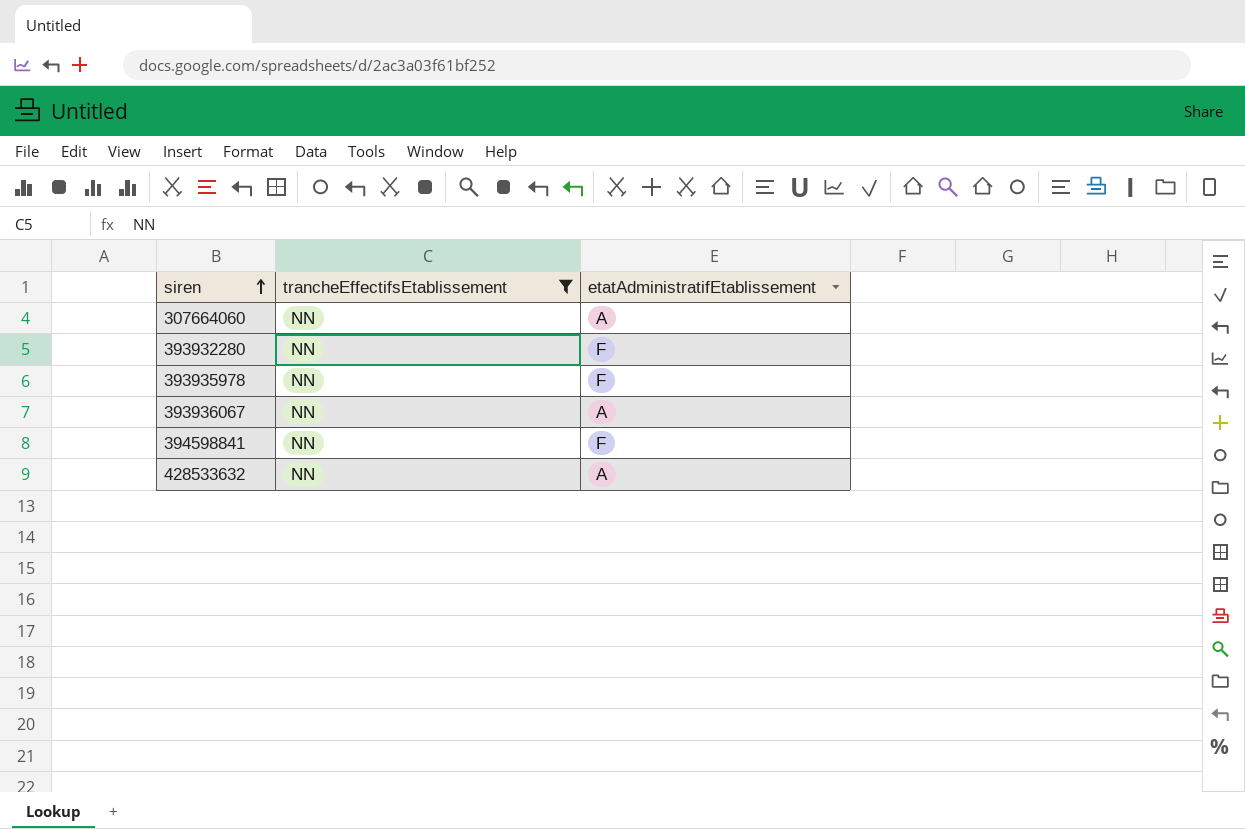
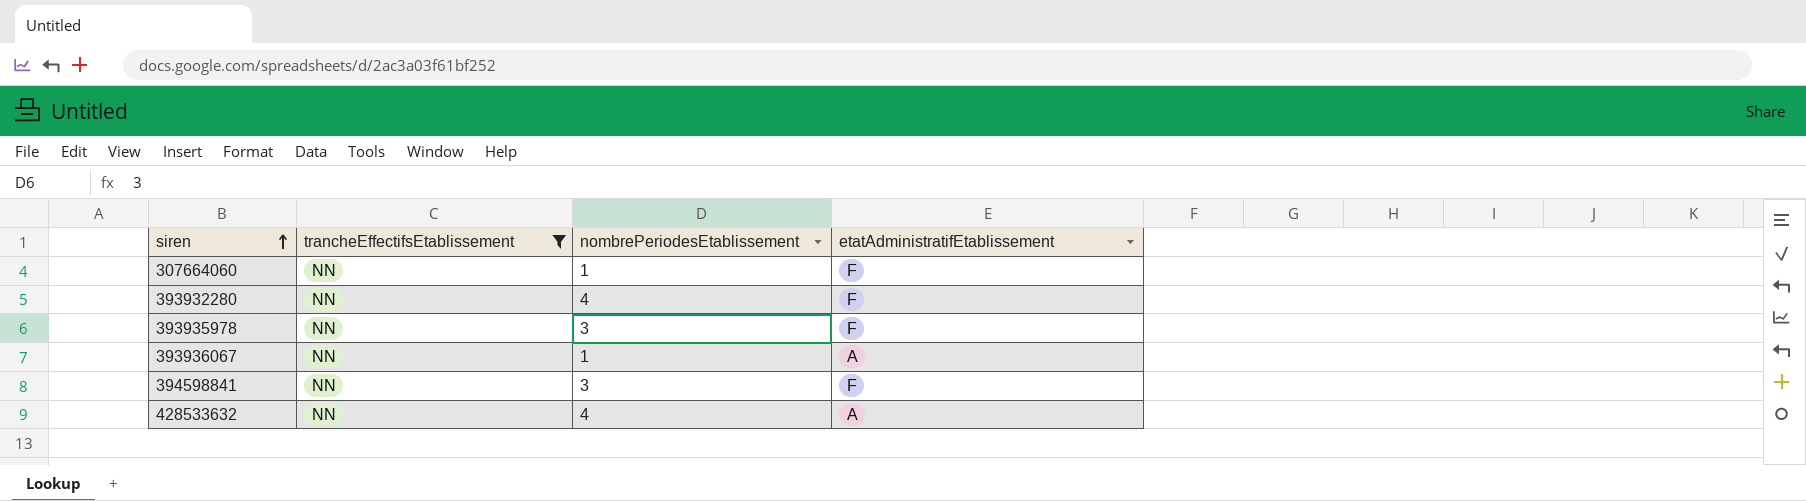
column nombrePeriodesEtablissement | position: none -> 3
307664060 | etatAdministratifEtablissement: A -> F

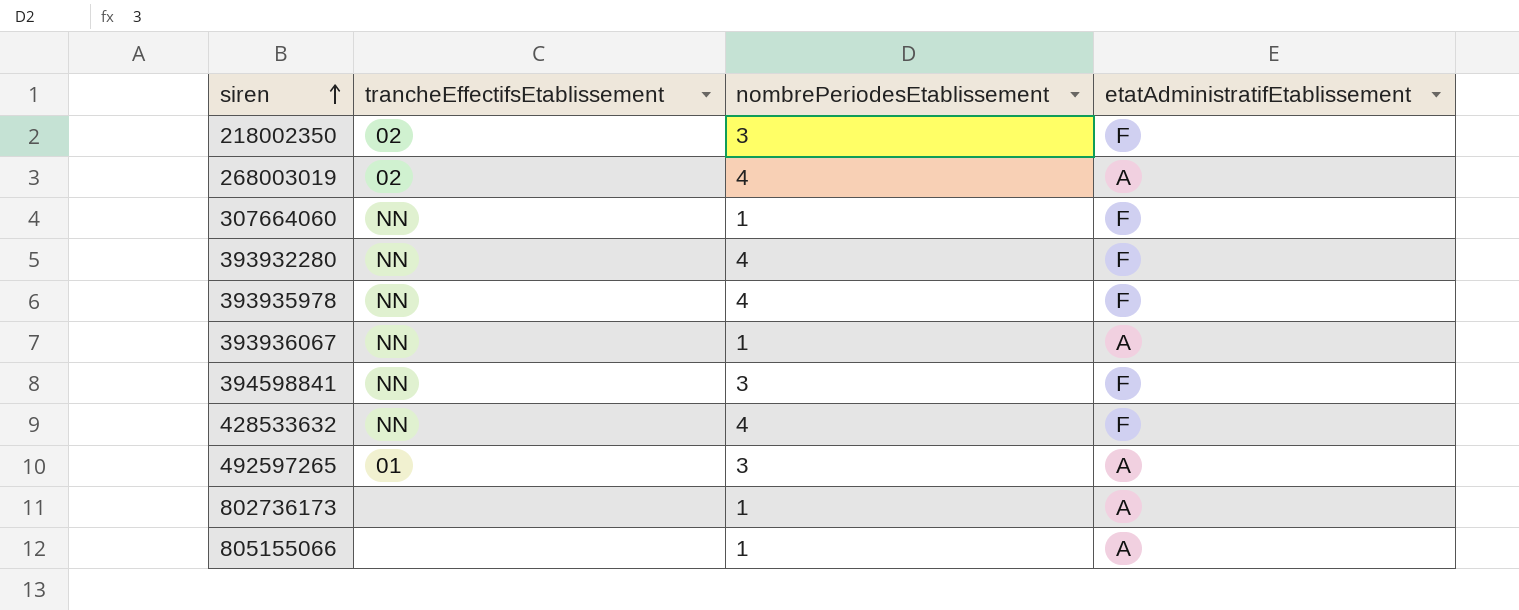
filter: trancheEffectifsEtablissement = NN -> none
393935978 | nombrePeriodesEtablissement: 3 -> 4
428533632 | etatAdministratifEtablissement: A -> F

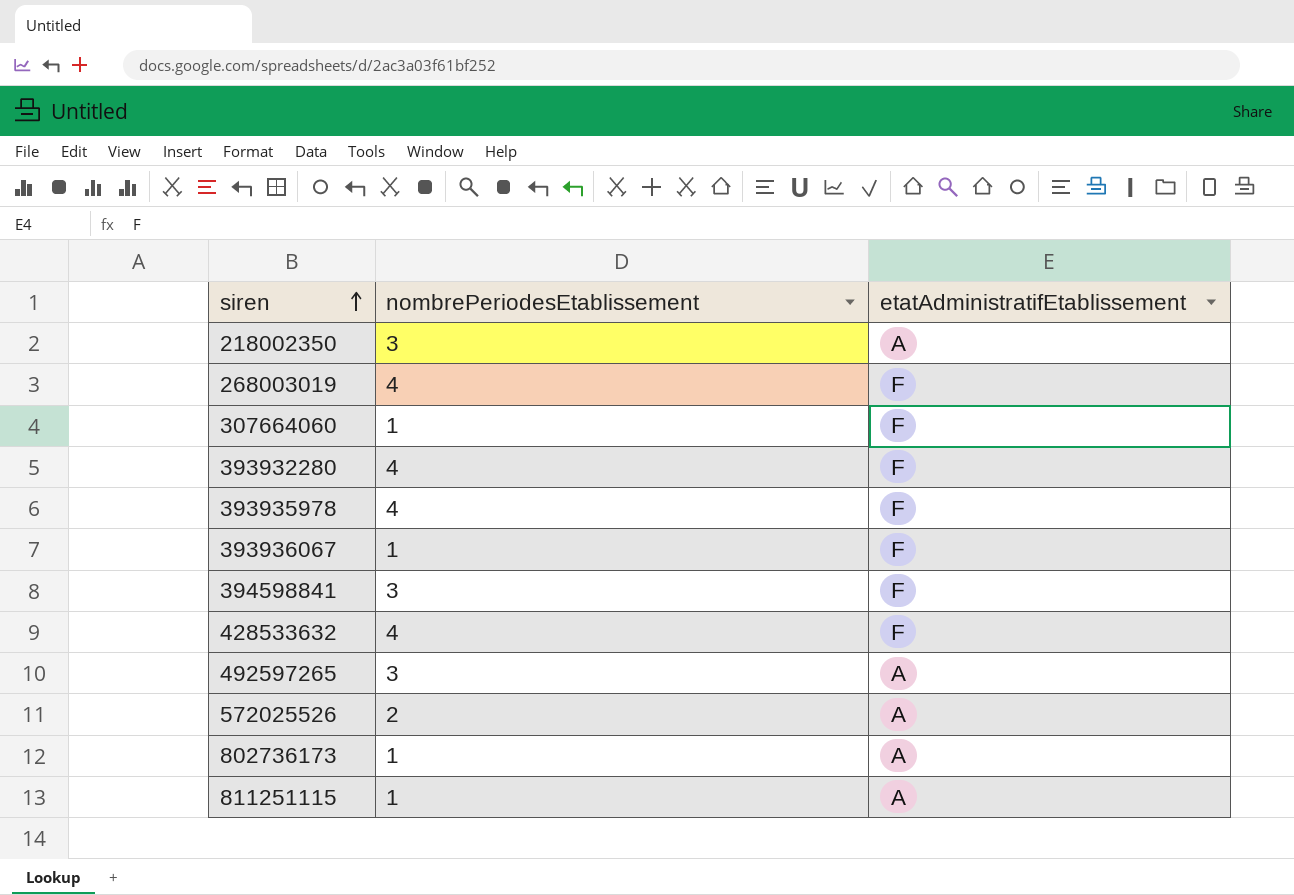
column trancheEffectifsEtablissement | position: 2 -> none
row 805155066: none | 1 | A -> none
218002350 | etatAdministratifEtablissement: F -> A
268003019 | etatAdministratifEtablissement: A -> F
393936067 | etatAdministratifEtablissement: A -> F
row 572025526: none -> 2 | A
row 811251115: none -> 1 | A

